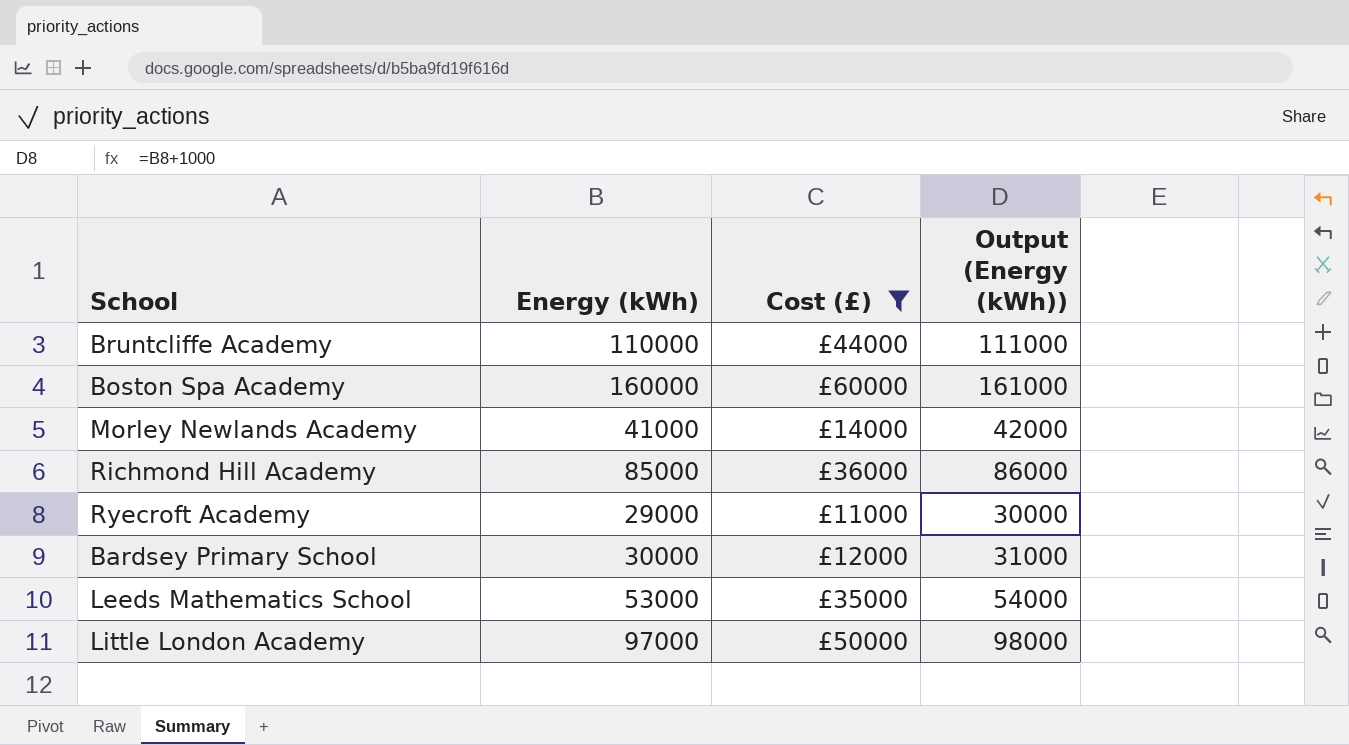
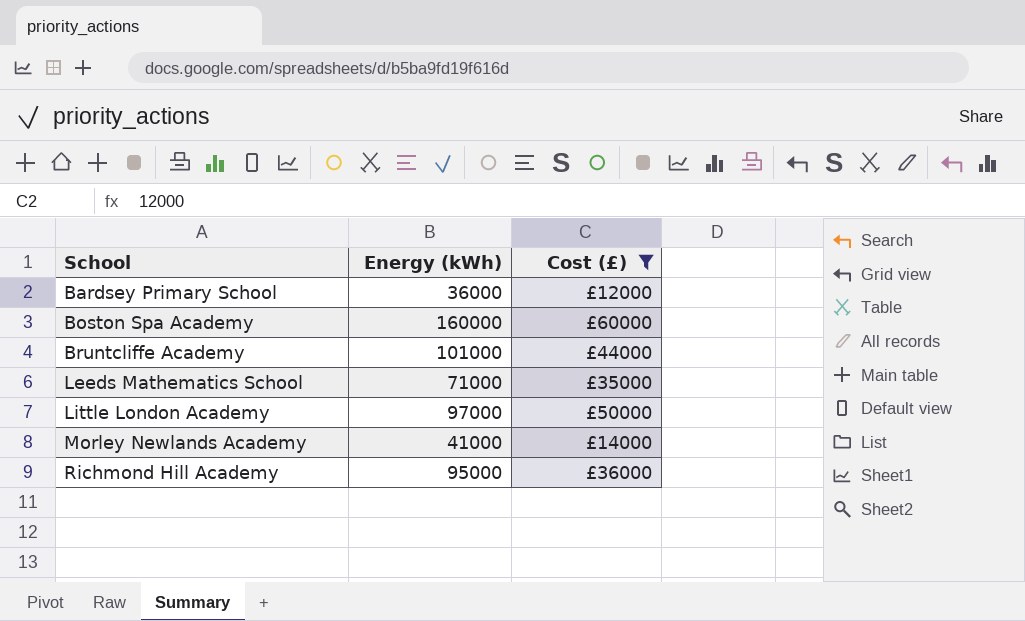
row order: none -> School ascending
column Output (Energy (kWh)) | formula: [Energy (kWh)] + 1000 -> none
row Ryecroft Academy: 29000 | £11000 | 30000 -> none
Bardsey Primary School | Energy (kWh): 30000 -> 36000
Bruntcliffe Academy | Energy (kWh): 110000 -> 101000
Leeds Mathematics School | Energy (kWh): 53000 -> 71000
Richmond Hill Academy | Energy (kWh): 85000 -> 95000

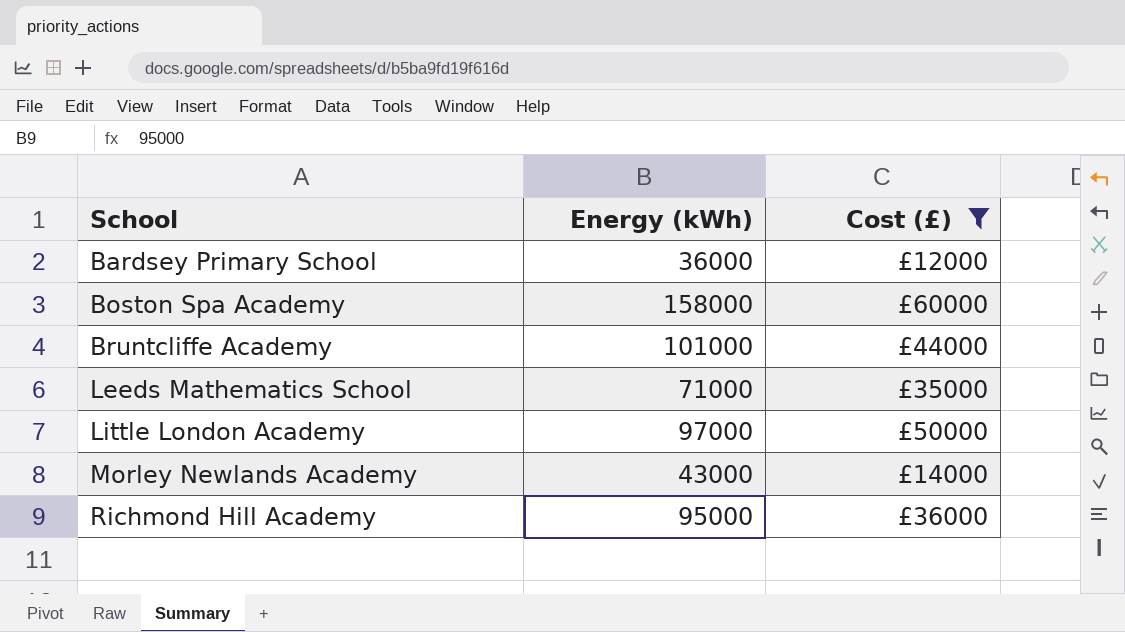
Boston Spa Academy | Energy (kWh): 160000 -> 158000
Morley Newlands Academy | Energy (kWh): 41000 -> 43000

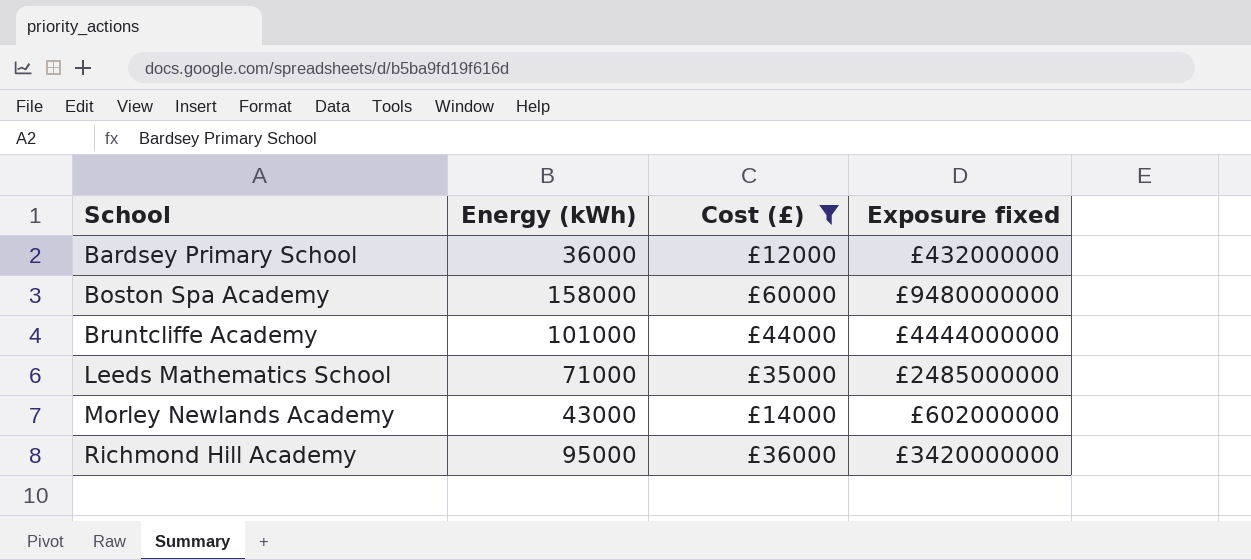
column Exposure fixed | formula: none -> [Energy (kWh)] * [Cost (£)]
row Little London Academy: 97000 | £50000 -> none

